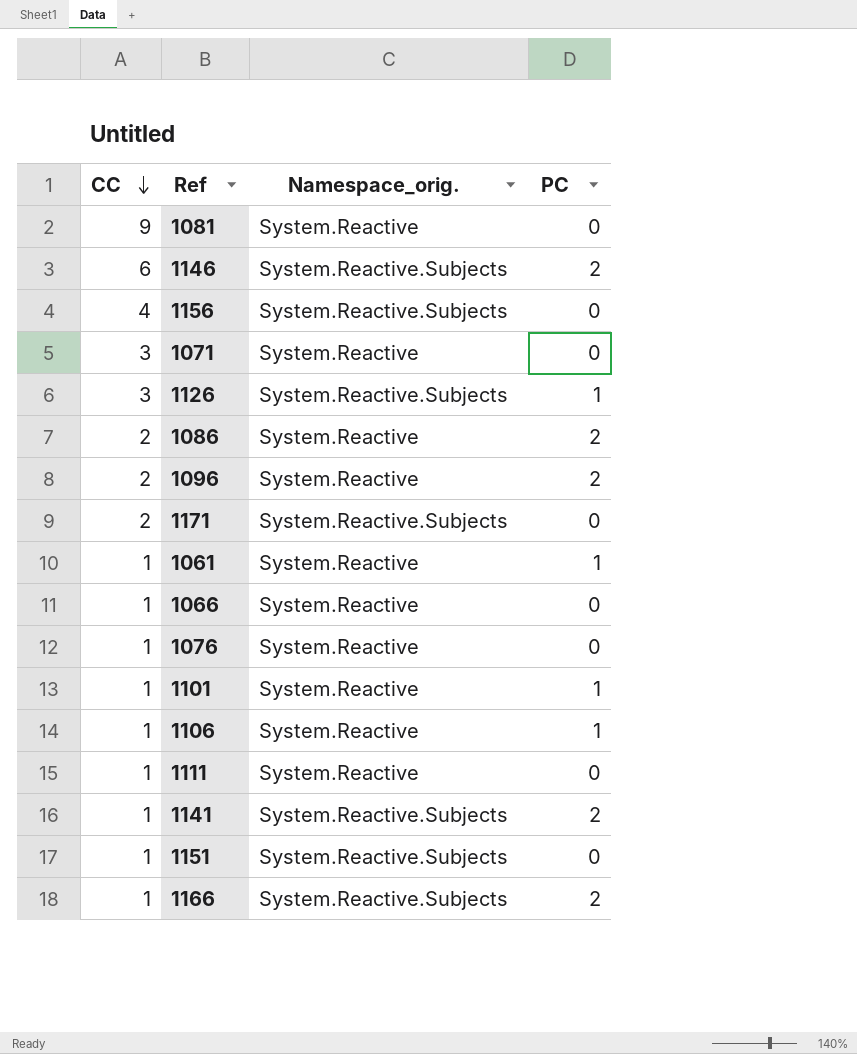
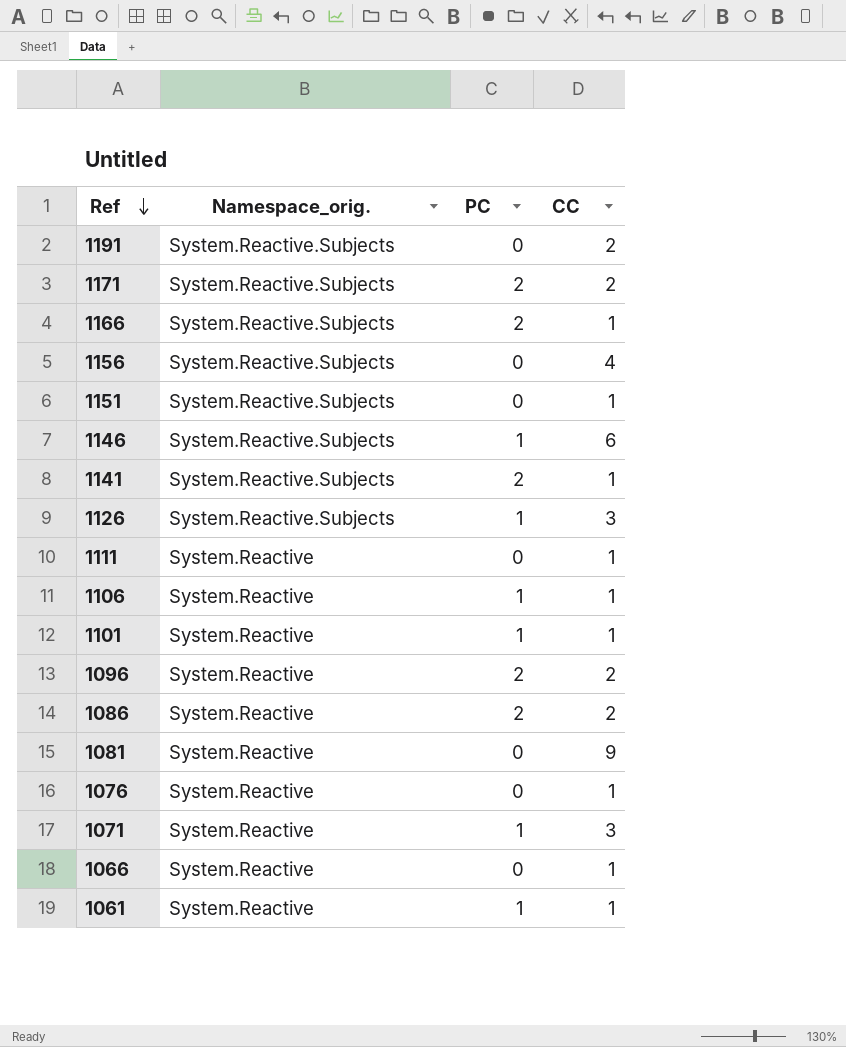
row order: CC descending -> Ref descending
column CC | position: 1 -> 4
row 1191: none -> System.Reactive.Subjects | 0 | 2
1171 | PC: 0 -> 2
1146 | PC: 2 -> 1
1071 | PC: 0 -> 1

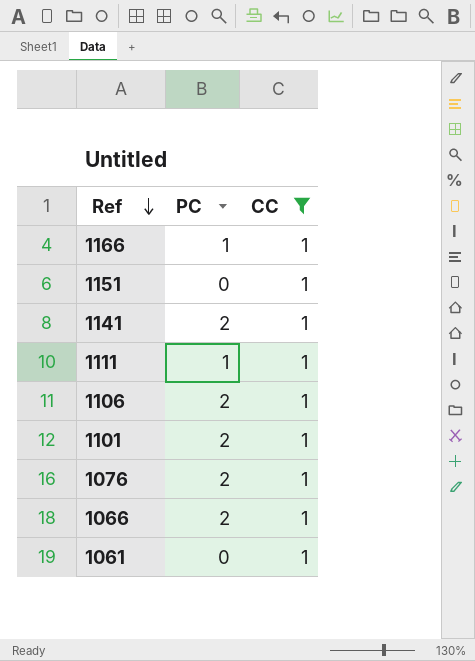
filter: none -> CC = 1
column Namespace_orig. | position: 2 -> none
1166 | PC: 2 -> 1
1111 | PC: 0 -> 1
1106 | PC: 1 -> 2
1101 | PC: 1 -> 2
1076 | PC: 0 -> 2
1066 | PC: 0 -> 2
1061 | PC: 1 -> 0

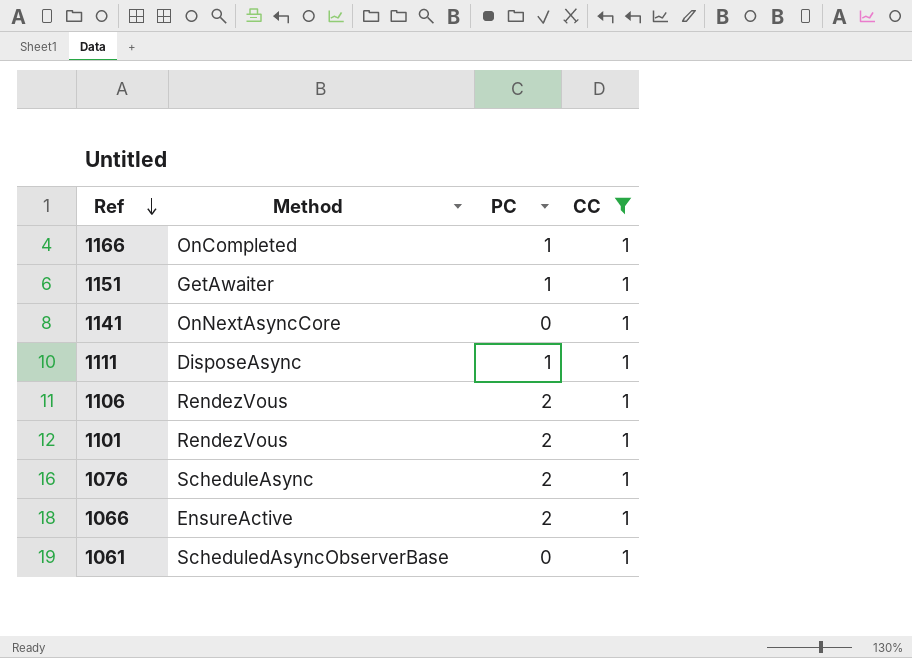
column Method | position: none -> 2
1151 | PC: 0 -> 1
1141 | PC: 2 -> 0

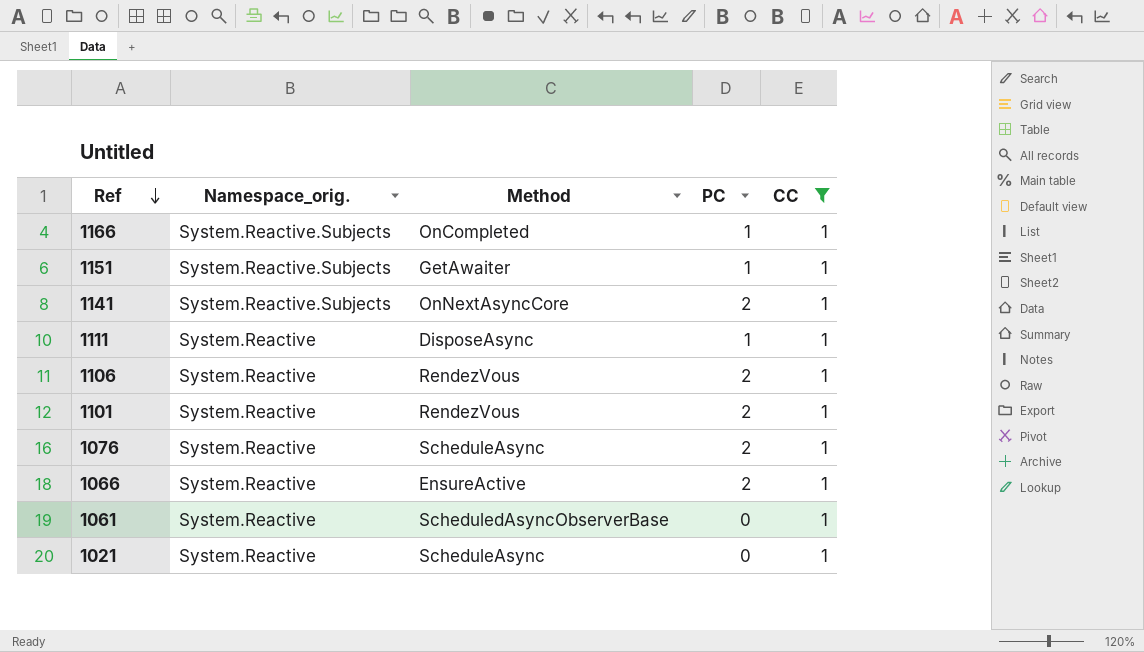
column Namespace_orig. | position: none -> 2
1141 | PC: 0 -> 2
row 1021: none -> System.Reactive | ScheduleAsync | 0 | 1

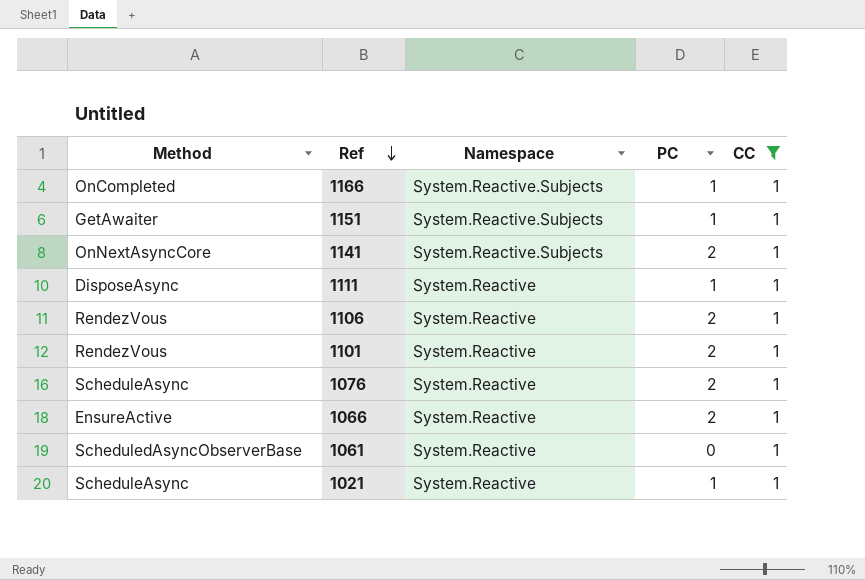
column Method | position: 3 -> 1
column name: Namespace_orig. -> Namespace
1021 | PC: 0 -> 1

